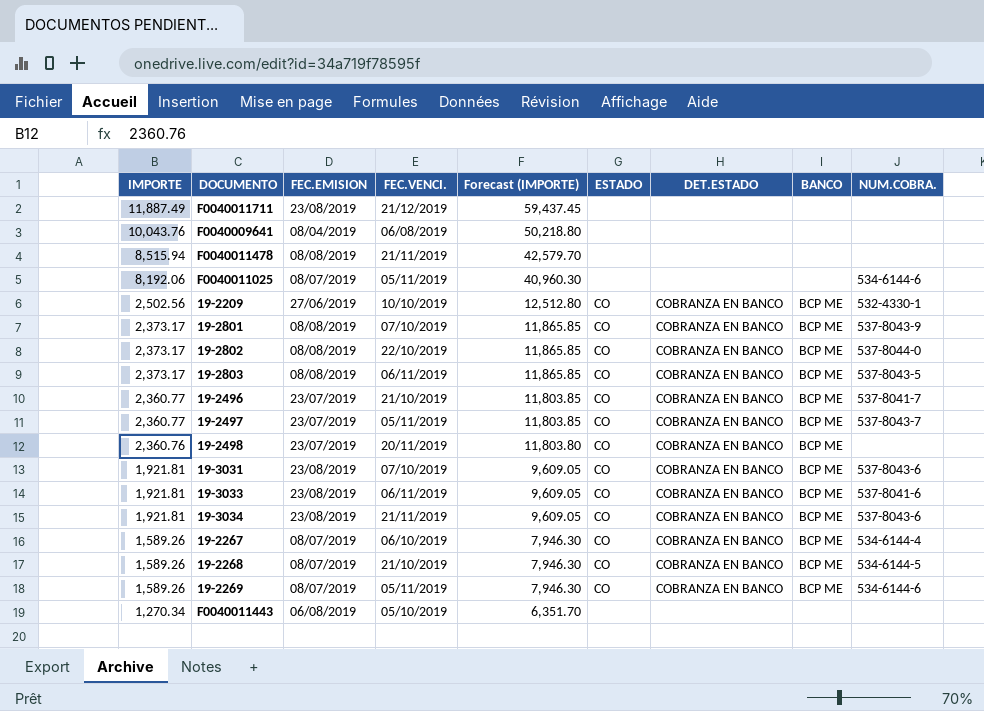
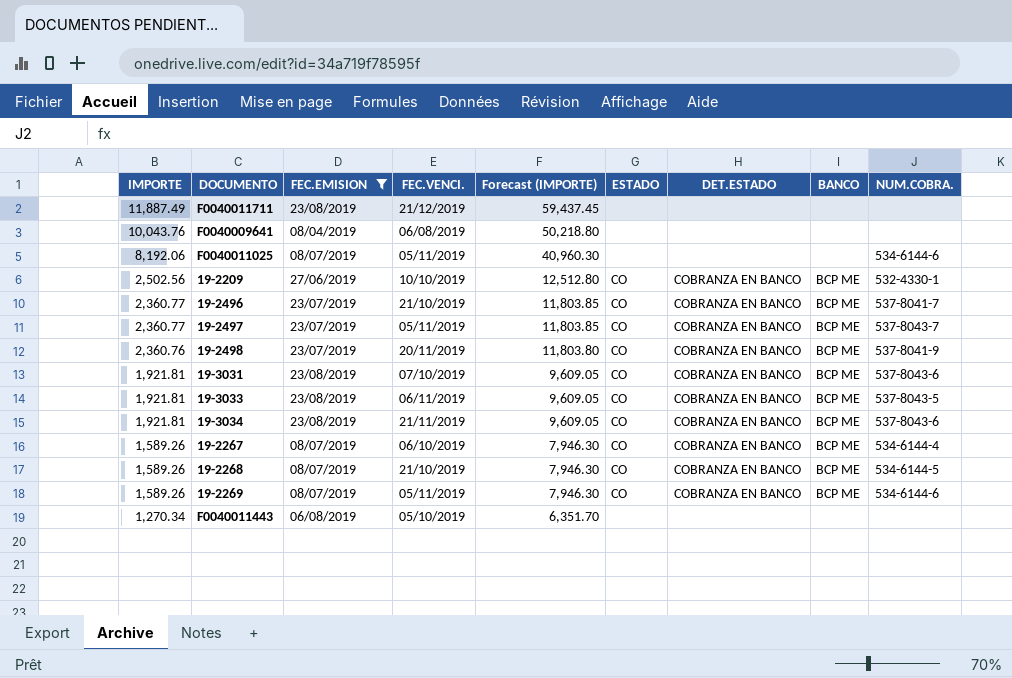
filter: none -> FEC.EMISION != 08/08/2019
19-2498 | NUM.COBRA.: none -> 537-8041-9
19-3033 | NUM.COBRA.: 537-8041-6 -> 537-8043-5

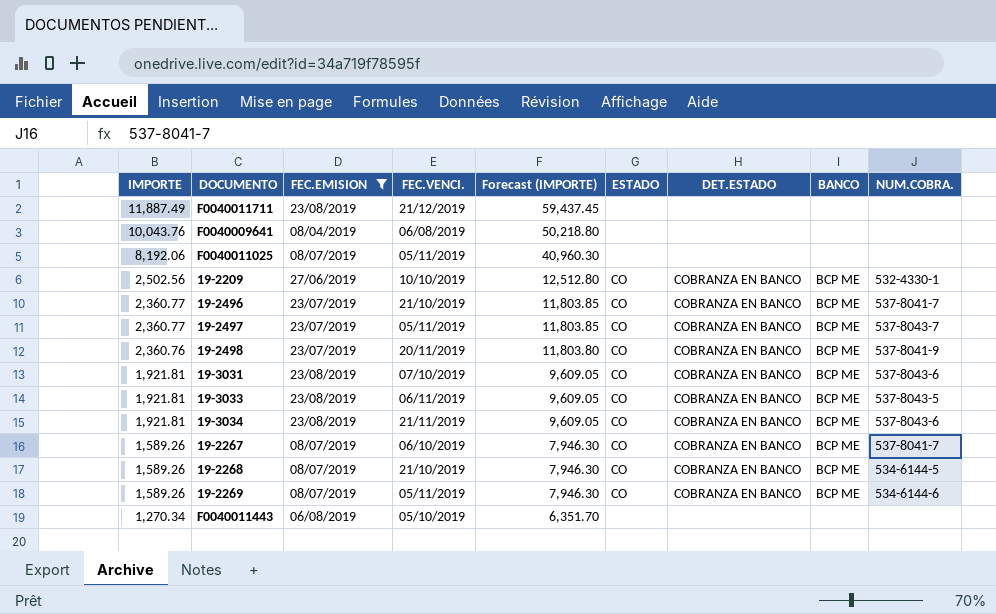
F0040011025 | NUM.COBRA.: 534-6144-6 -> none
19-2267 | NUM.COBRA.: 534-6144-4 -> 537-8041-7

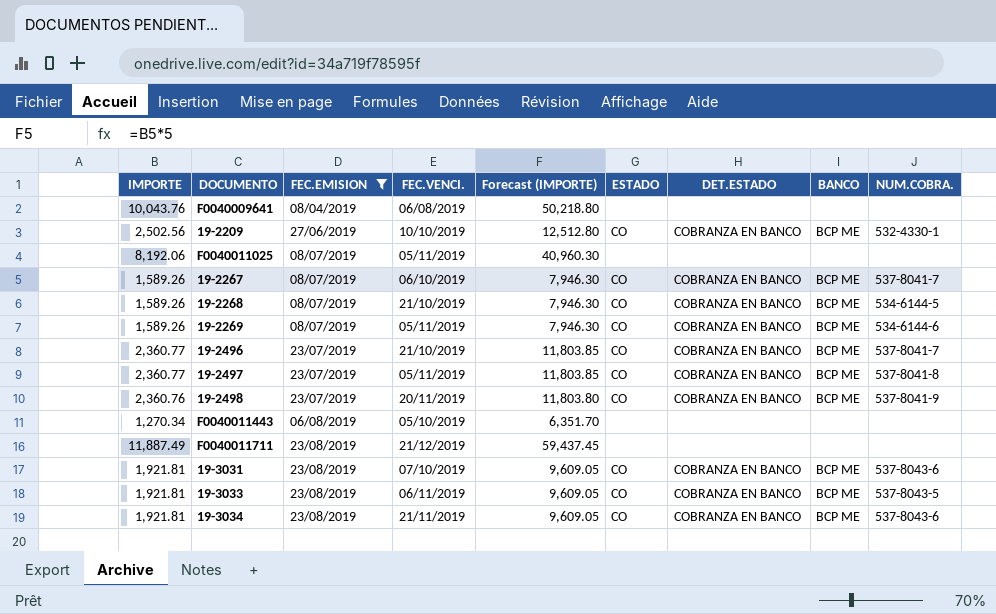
row order: IMPORTE descending -> FEC.EMISION ascending
19-2497 | NUM.COBRA.: 537-8043-7 -> 537-8041-8

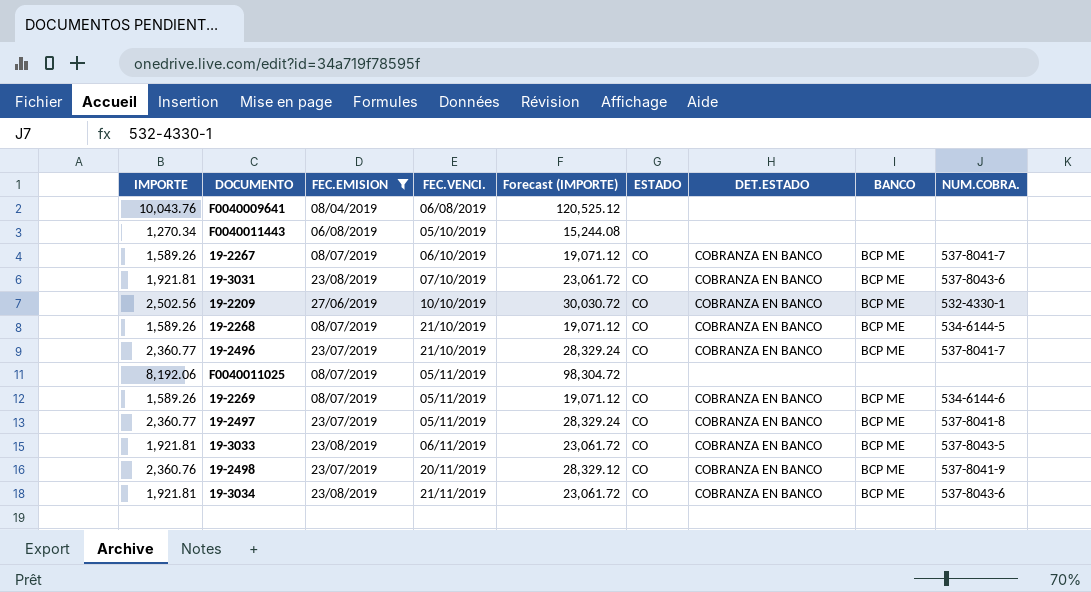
row order: FEC.EMISION ascending -> FEC.VENCI. ascending
column Forecast (IMPORTE) | formula: [IMPORTE] * 5 -> [IMPORTE] * 12
row F0040011711: 11,887.49 | 23/08/2019 | 21/12/2019 | 59,437.45 | none | none | none | none -> none

